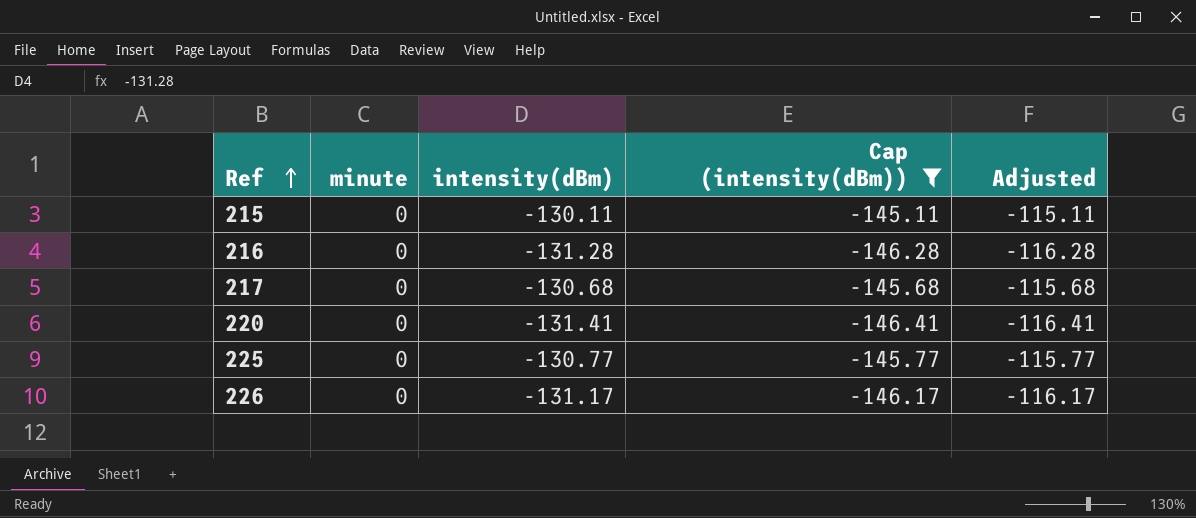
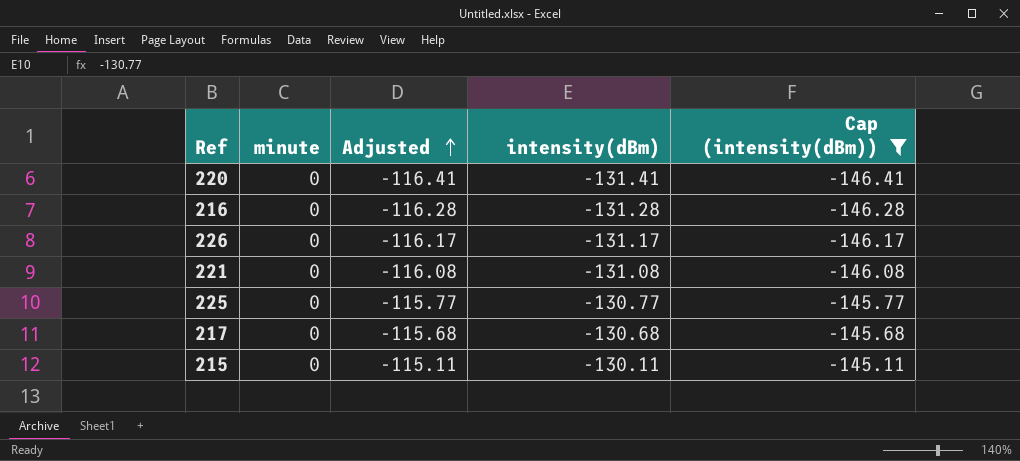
row order: Ref ascending -> Adjusted ascending
column Adjusted | position: 5 -> 3
row 221: none -> 0 | -116.08 | -131.08 | -146.08

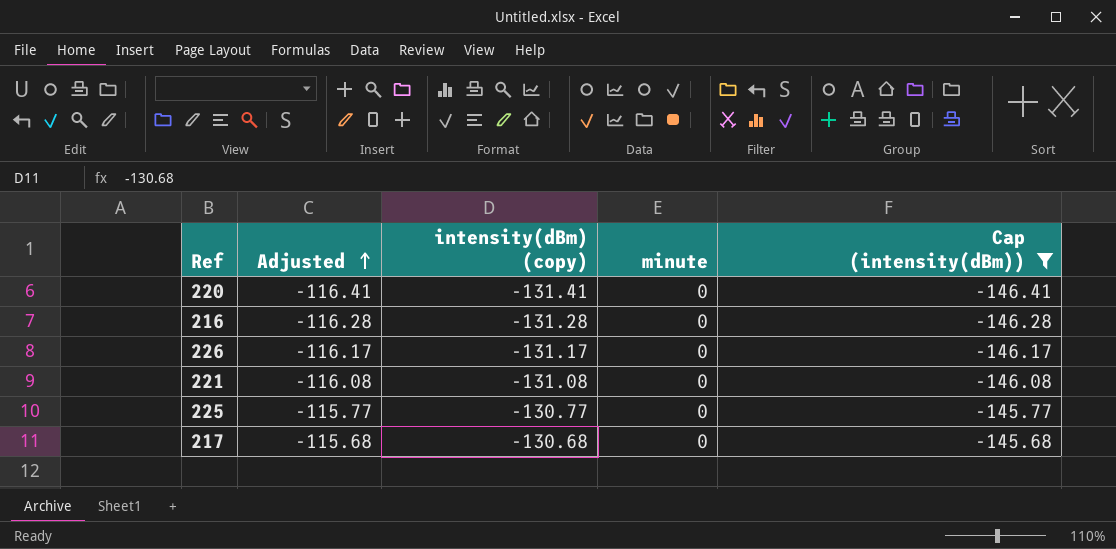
column name: intensity(dBm) -> intensity(dBm) (copy)
column minute | position: 2 -> 4
row 215: 0 | -115.11 | -130.11 | -145.11 -> none

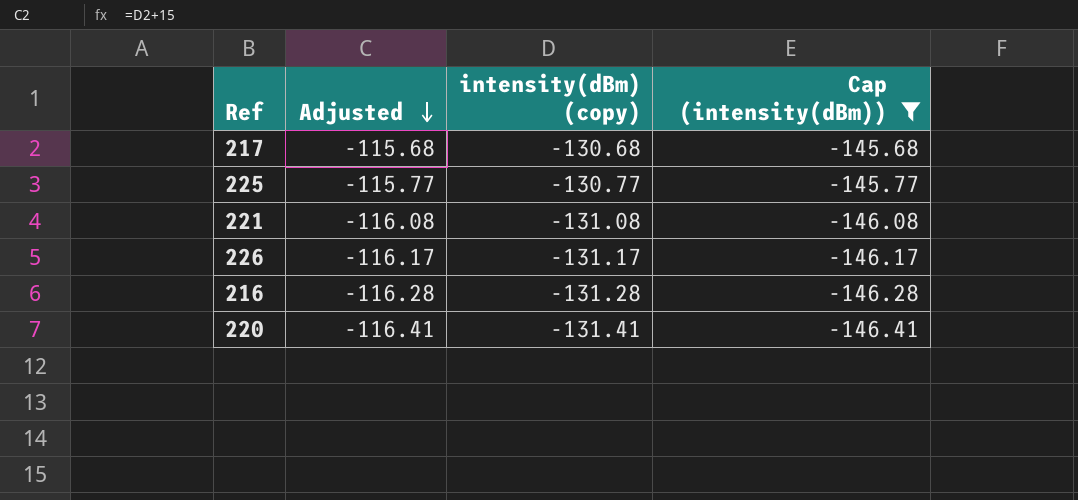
row order: Adjusted ascending -> Adjusted descending
column minute | position: 4 -> none

